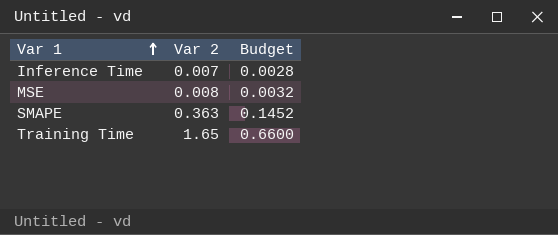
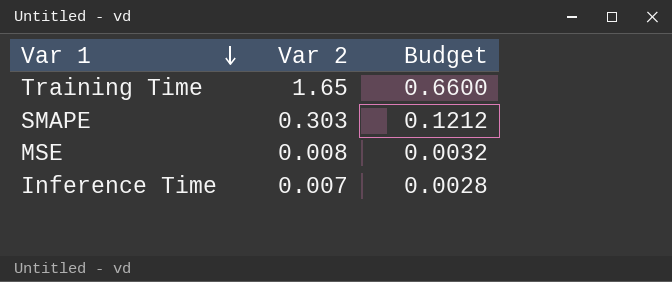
row order: Var 1 ascending -> Var 1 descending
SMAPE | Var 2: 0.363 -> 0.303
SMAPE | Budget: 0.1452 -> 0.1212

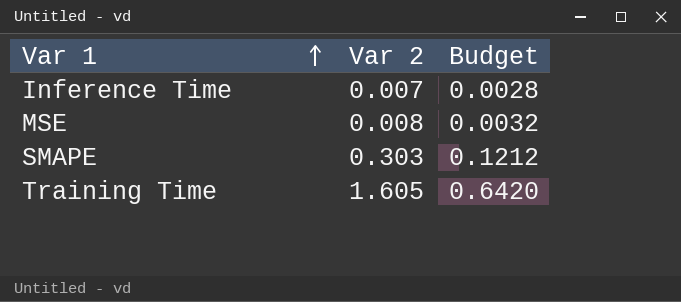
row order: Var 1 descending -> Var 1 ascending
Training Time | Var 2: 1.65 -> 1.605
Training Time | Budget: 0.6600 -> 0.6420

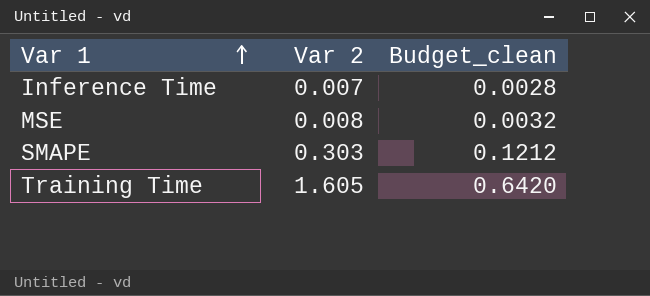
column name: Budget -> Budget_clean

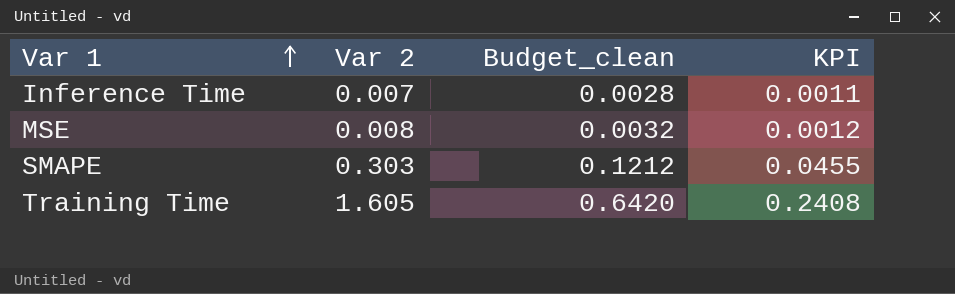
column KPI | formula: none -> [Var 2] * 0.15

